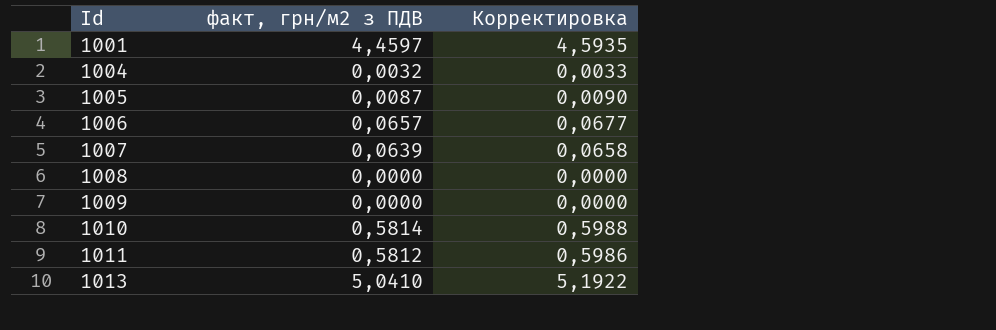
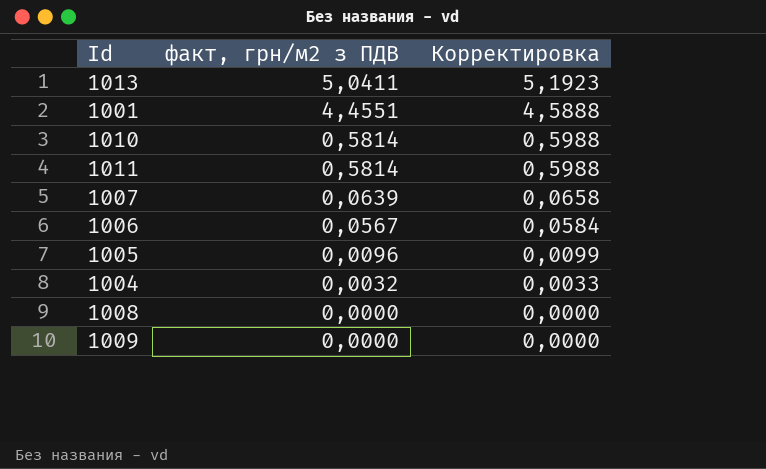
row order: Id ascending -> факт, грн/м2 з ПДВ descending
1013 | факт, грн/м2 з ПДВ: 5,0410 -> 5,0411
1013 | Корректировка: 5,1922 -> 5,1923
1001 | факт, грн/м2 з ПДВ: 4,4597 -> 4,4551
1001 | Корректировка: 4,5935 -> 4,5888
1011 | факт, грн/м2 з ПДВ: 0,5812 -> 0,5814
1011 | Корректировка: 0,5986 -> 0,5988
1006 | факт, грн/м2 з ПДВ: 0,0657 -> 0,0567
1006 | Корректировка: 0,0677 -> 0,0584
1005 | факт, грн/м2 з ПДВ: 0,0087 -> 0,0096
1005 | Корректировка: 0,0090 -> 0,0099

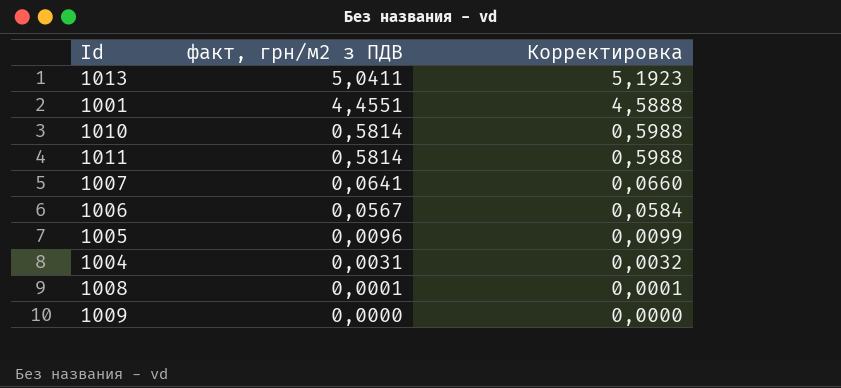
1007 | факт, грн/м2 з ПДВ: 0,0639 -> 0,0641
1007 | Корректировка: 0,0658 -> 0,0660
1004 | факт, грн/м2 з ПДВ: 0,0032 -> 0,0031
1004 | Корректировка: 0,0033 -> 0,0032
1008 | факт, грн/м2 з ПДВ: 0,0000 -> 0,0001
1008 | Корректировка: 0,0000 -> 0,0001

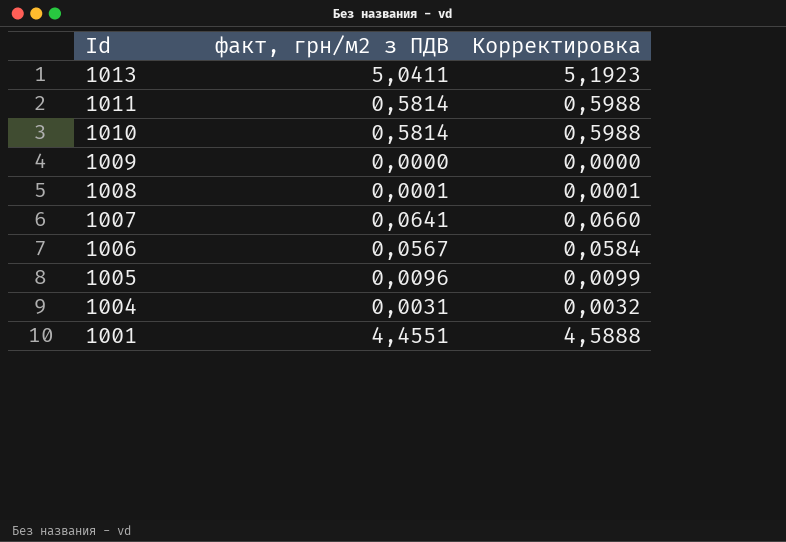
row order: факт, грн/м2 з ПДВ descending -> Id descending

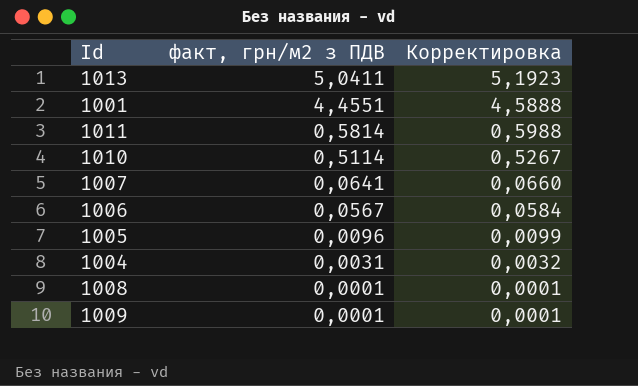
row order: Id descending -> факт, грн/м2 з ПДВ descending
1010 | факт, грн/м2 з ПДВ: 0,5814 -> 0,5114
1010 | Корректировка: 0,5988 -> 0,5267
1009 | факт, грн/м2 з ПДВ: 0,0000 -> 0,0001
1009 | Корректировка: 0,0000 -> 0,0001

